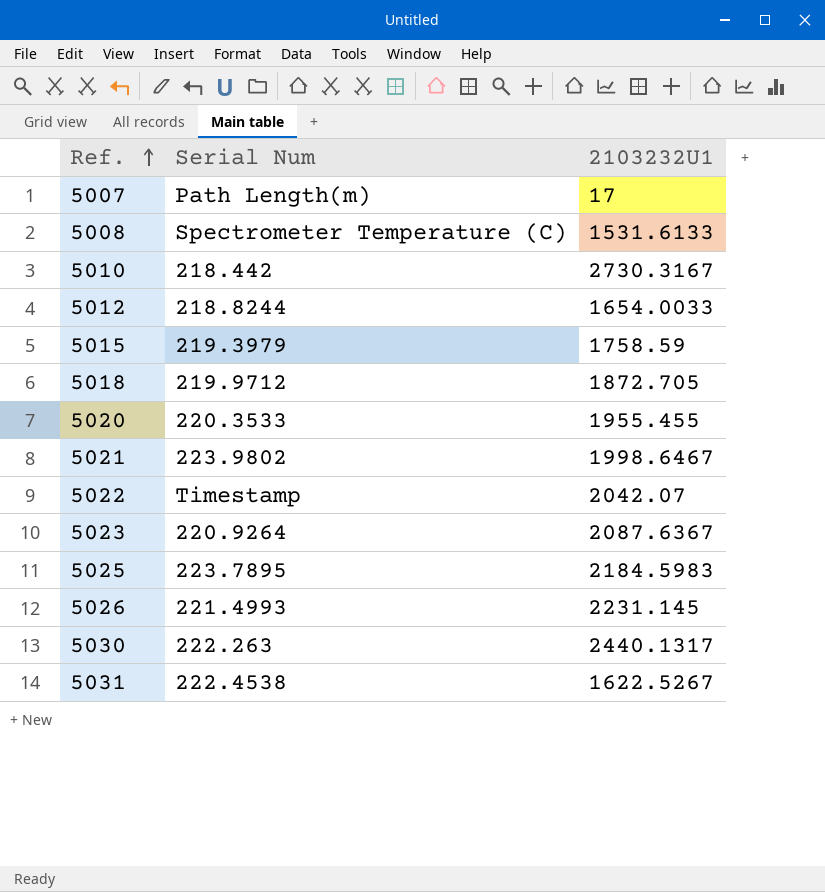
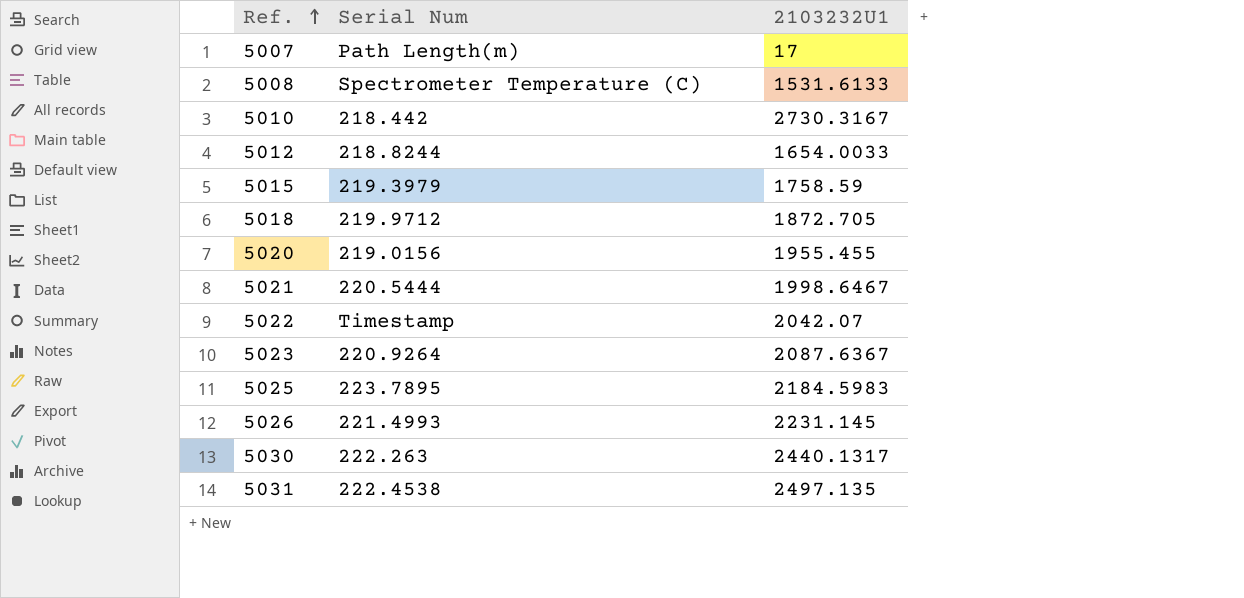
5020 | Serial Num: 220.3533 -> 219.0156
5021 | Serial Num: 223.9802 -> 220.5444
5031 | 2103232U1: 1622.5267 -> 2497.135

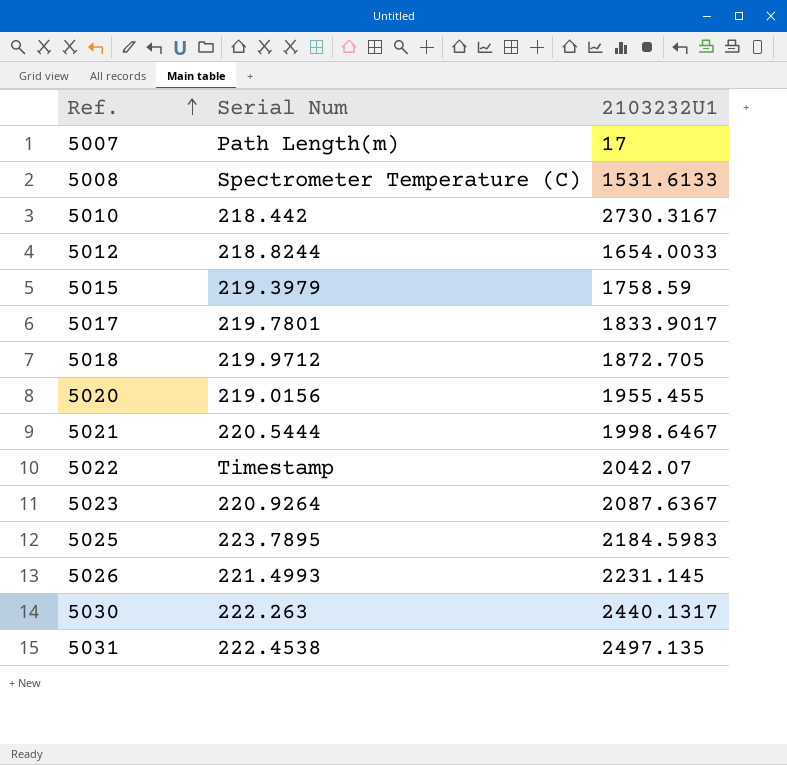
row 5017: none -> 219.7801 | 1833.9017

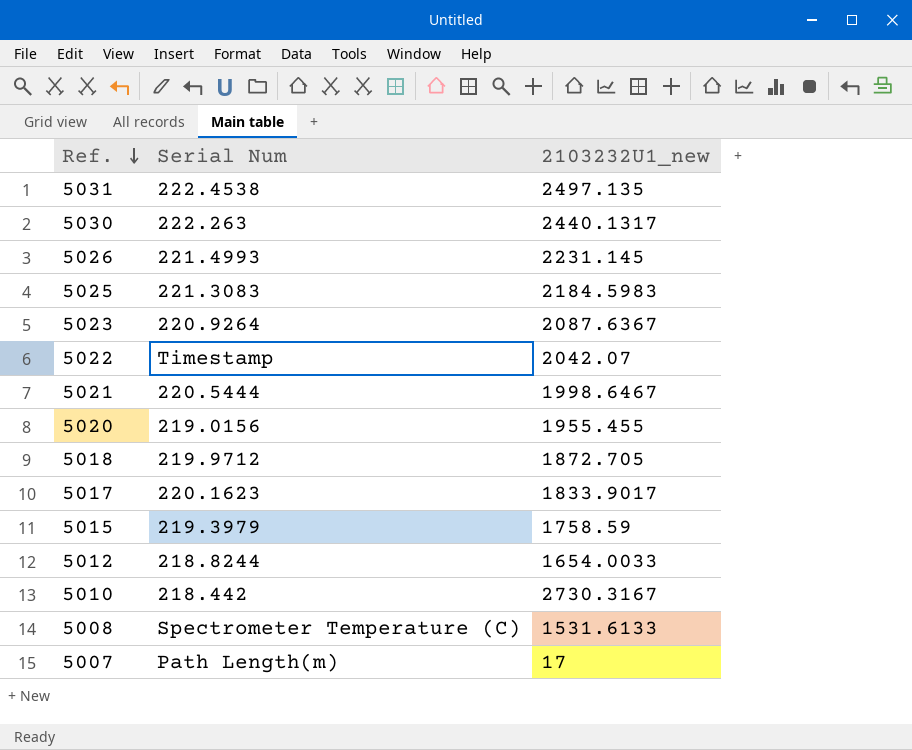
row order: Ref. ascending -> Ref. descending
column name: 2103232U1 -> 2103232U1_new
5025 | Serial Num: 223.7895 -> 221.3083
5017 | Serial Num: 219.7801 -> 220.1623

